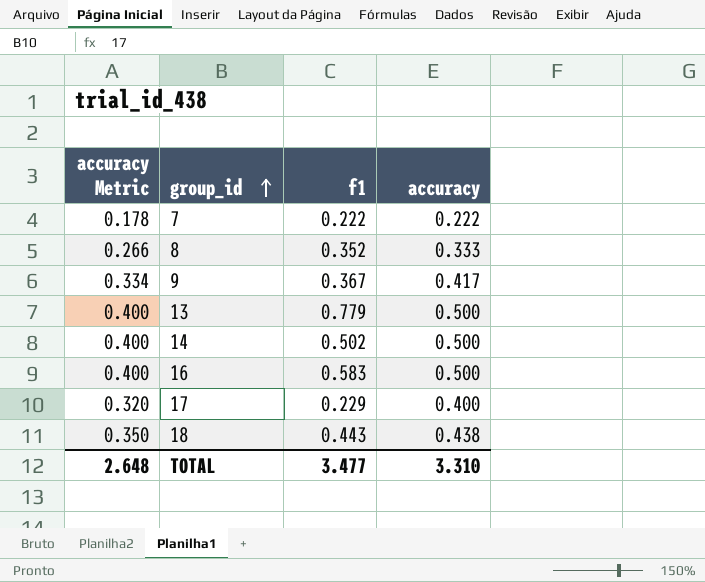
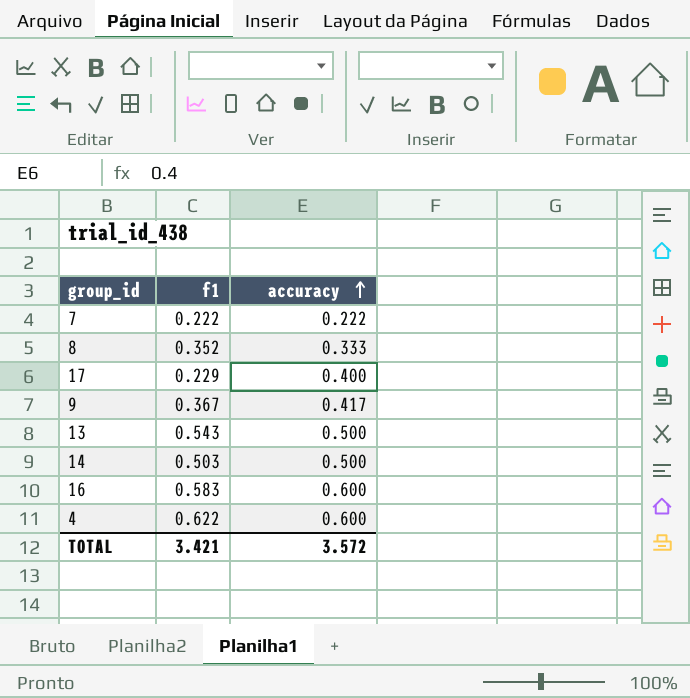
row order: group_id ascending -> accuracy ascending
column accuracy Metric | formula: [accuracy] * 0.8 -> none
row 18: 0.350 | 0.443 | 0.438 -> none
13 | f1: 0.779 -> 0.543
14 | f1: 0.502 -> 0.503
16 | accuracy: 0.500 -> 0.600
row 4: none -> 0.622 | 0.600
TOTAL | f1: 3.477 -> 3.421
TOTAL | accuracy: 3.310 -> 3.572

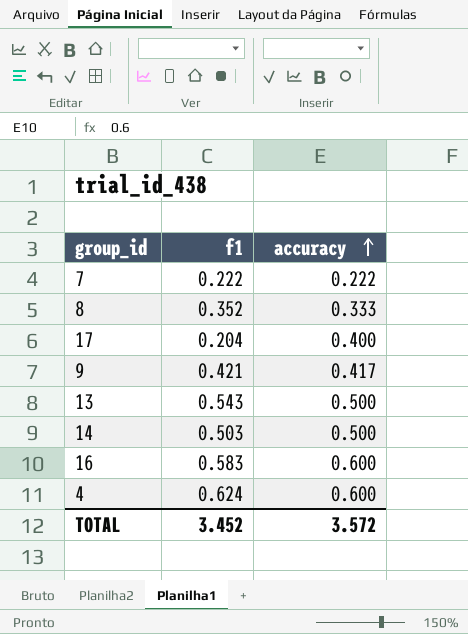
17 | f1: 0.229 -> 0.204
9 | f1: 0.367 -> 0.421
4 | f1: 0.622 -> 0.624
TOTAL | f1: 3.421 -> 3.452

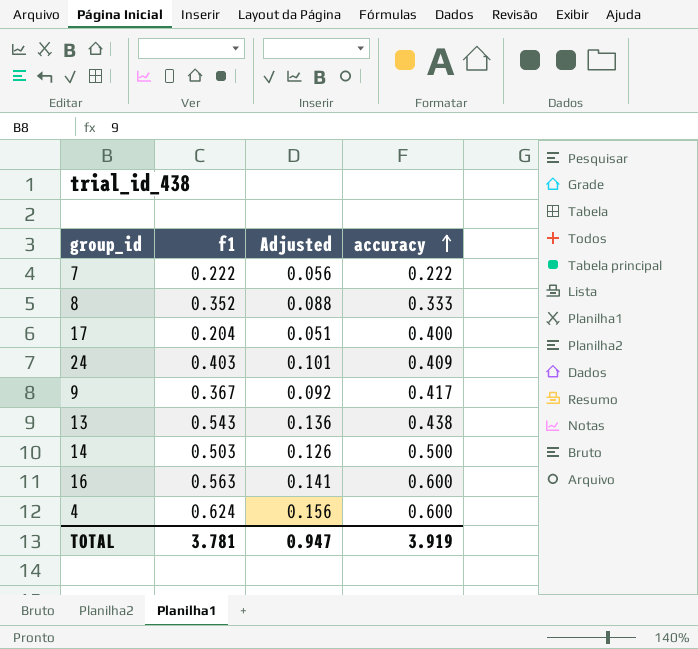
column Adjusted | formula: none -> [f1] * 0.25
row 24: none -> 0.403 | 0.101 | 0.409
9 | f1: 0.421 -> 0.367
13 | accuracy: 0.500 -> 0.438
16 | f1: 0.583 -> 0.563
TOTAL | f1: 3.452 -> 3.781
TOTAL | accuracy: 3.572 -> 3.919

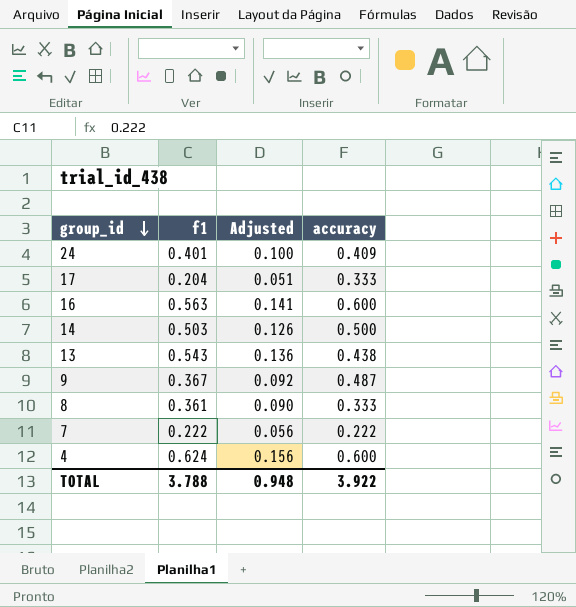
row order: accuracy ascending -> group_id descending
24 | f1: 0.403 -> 0.401
24 | Adjusted: 0.101 -> 0.100
17 | accuracy: 0.400 -> 0.333
9 | accuracy: 0.417 -> 0.487
8 | f1: 0.352 -> 0.361
8 | Adjusted: 0.088 -> 0.090
TOTAL | f1: 3.781 -> 3.788
TOTAL | Adjusted: 0.947 -> 0.948
TOTAL | accuracy: 3.919 -> 3.922

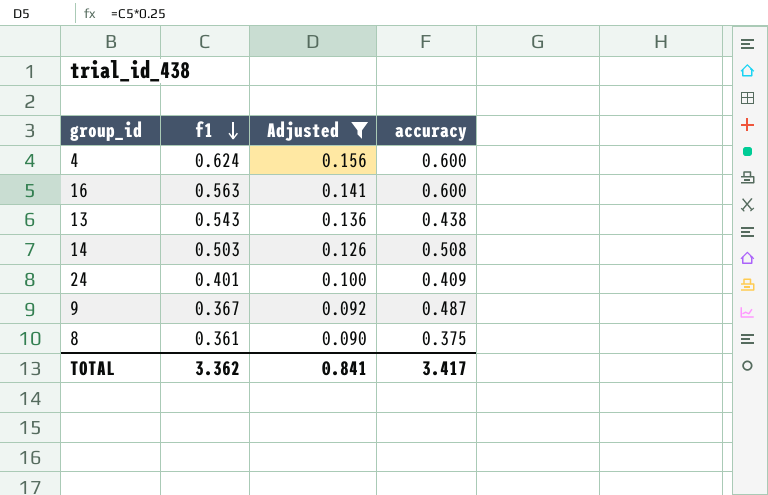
filter: none -> Adjusted >= 0.090
row order: group_id descending -> f1 descending
14 | accuracy: 0.500 -> 0.508
8 | accuracy: 0.333 -> 0.375
TOTAL | f1: 3.788 -> 3.362
TOTAL | Adjusted: 0.948 -> 0.841
TOTAL | accuracy: 3.922 -> 3.417

